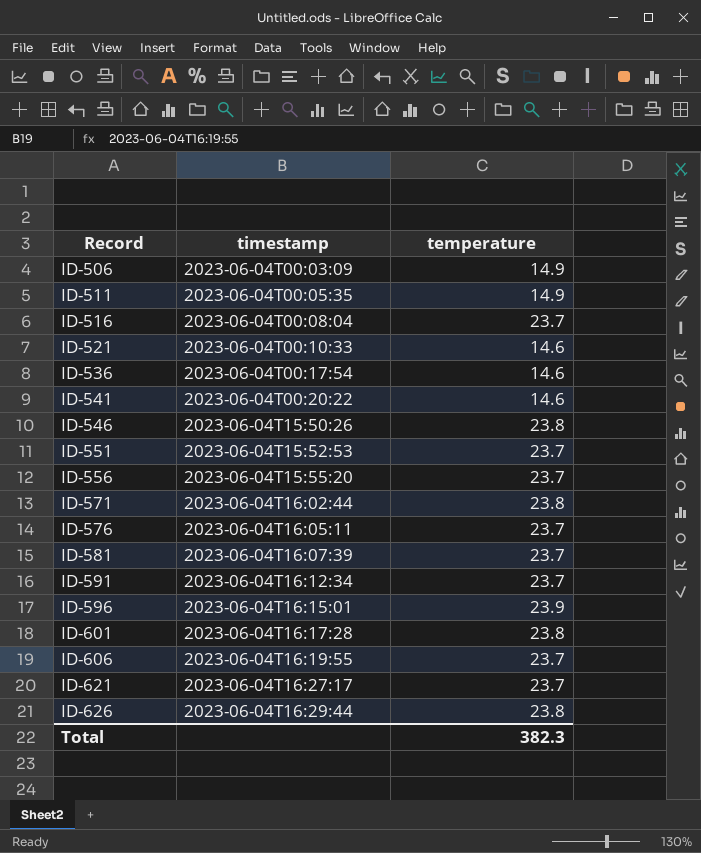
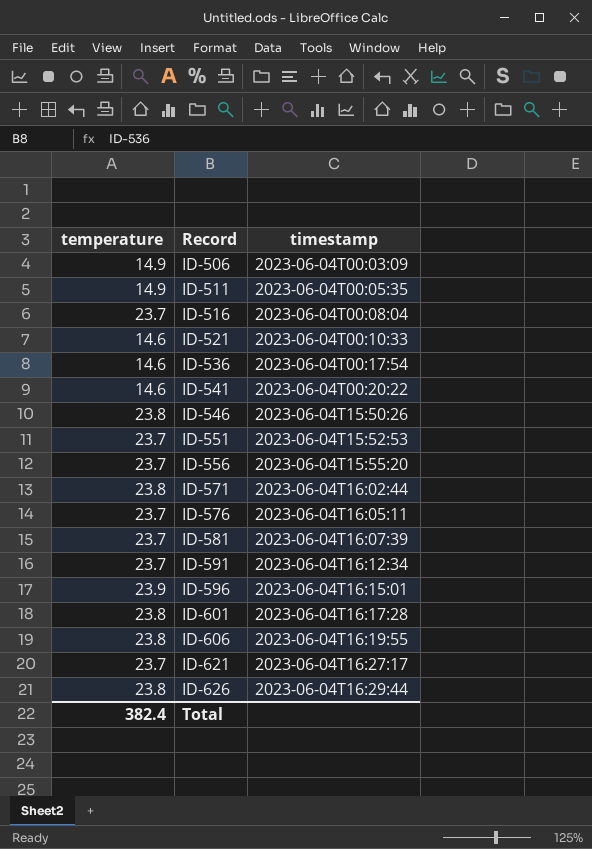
column temperature | position: 3 -> 1
ID-606 | temperature: 23.7 -> 23.8
Total | temperature: 382.3 -> 382.4

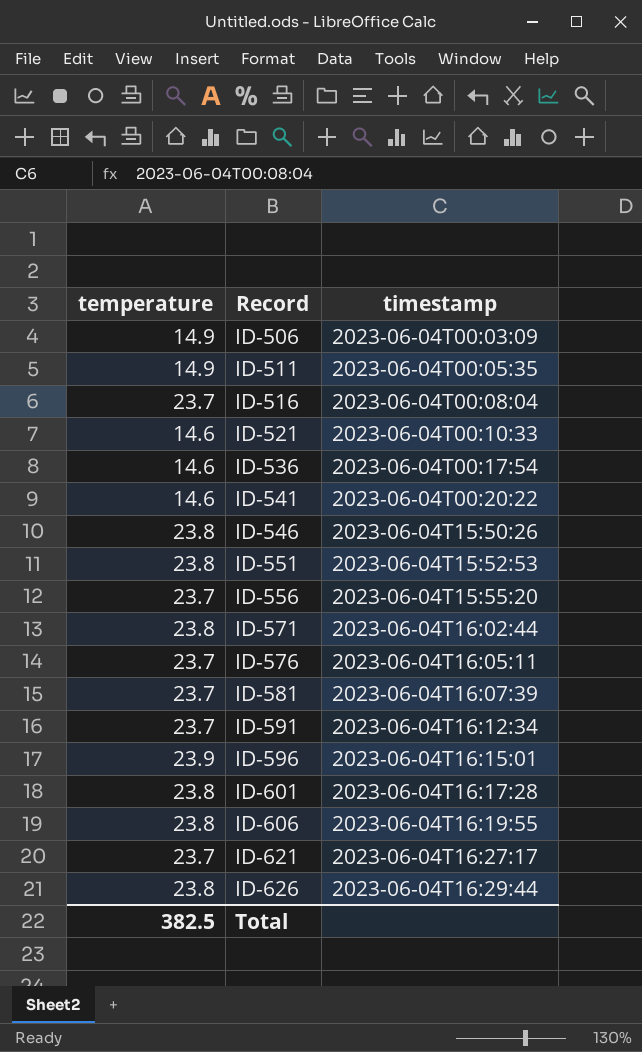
ID-551 | temperature: 23.7 -> 23.8
Total | temperature: 382.4 -> 382.5

